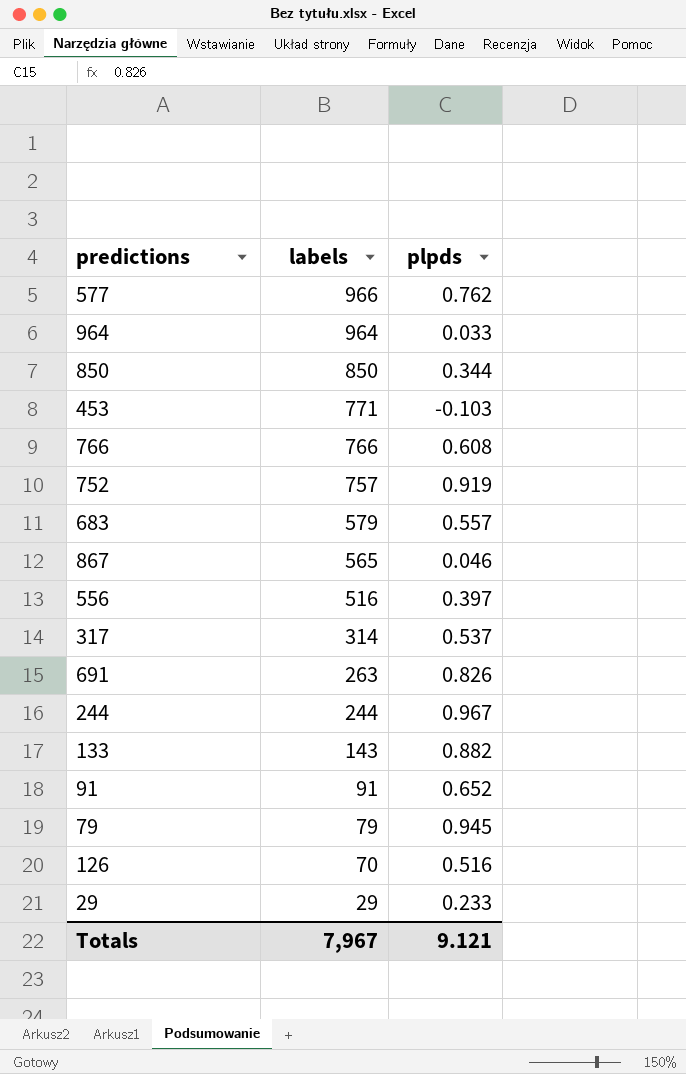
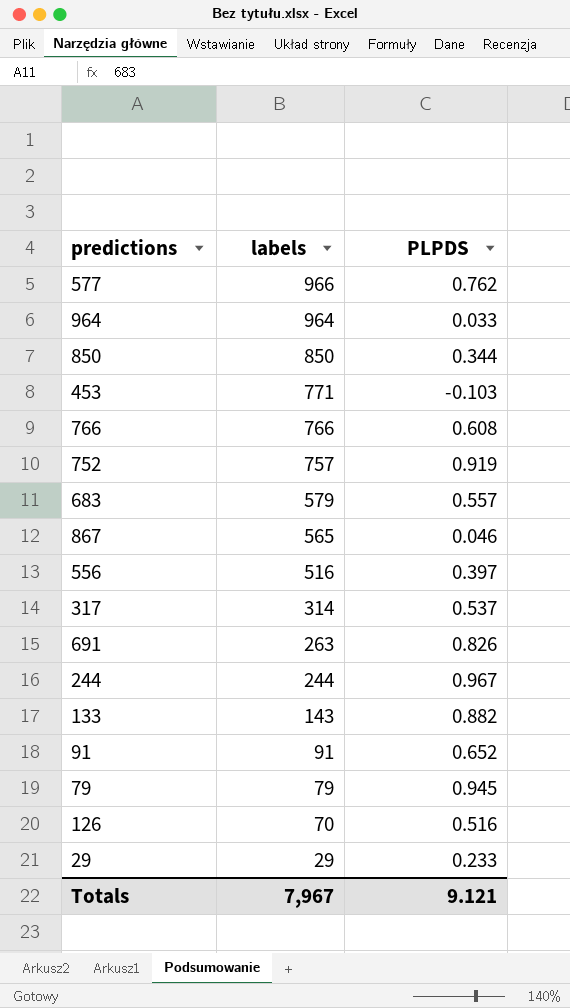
column name: plpds -> PLPDS

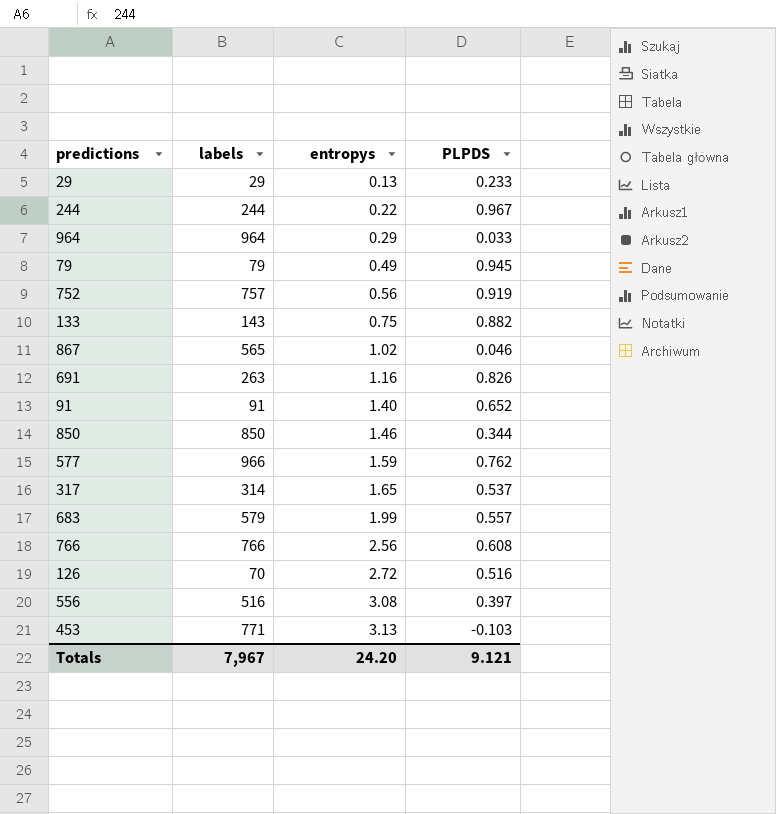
row order: labels descending -> entropys ascending
column entropys | position: none -> 3

